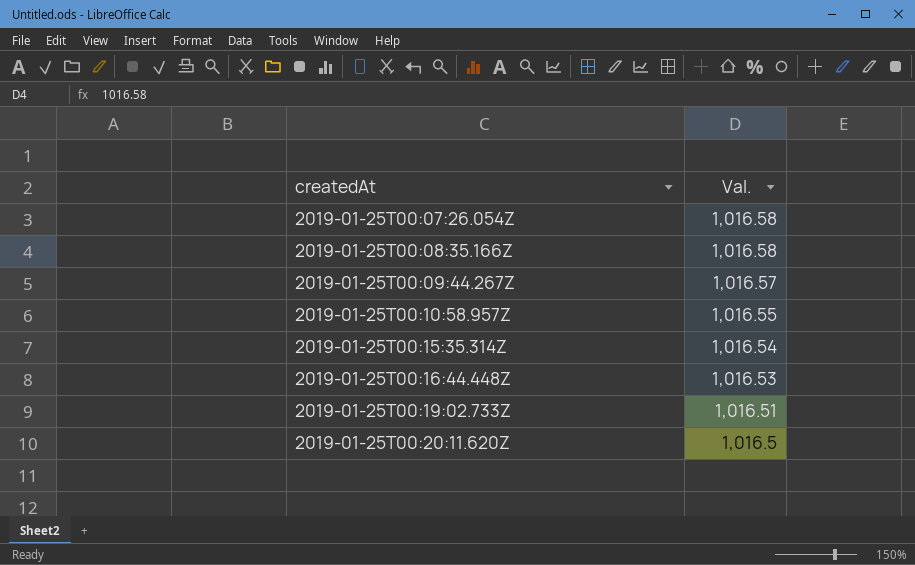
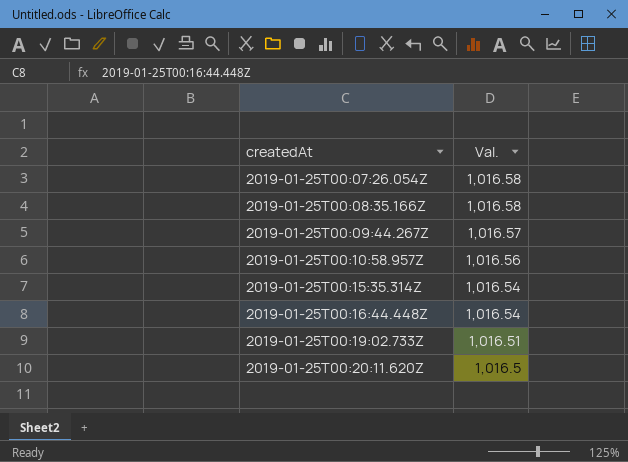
2019-01-25T00:10:58.957Z | Val.: 1,016.55 -> 1,016.56
2019-01-25T00:16:44.448Z | Val.: 1,016.53 -> 1,016.54

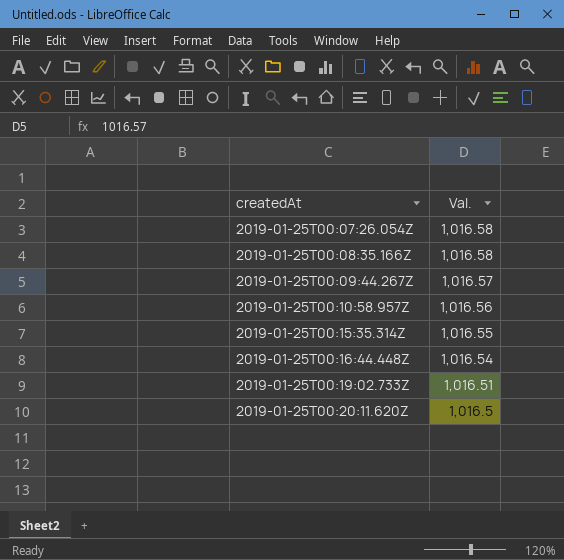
2019-01-25T00:15:35.314Z | Val.: 1,016.54 -> 1,016.55

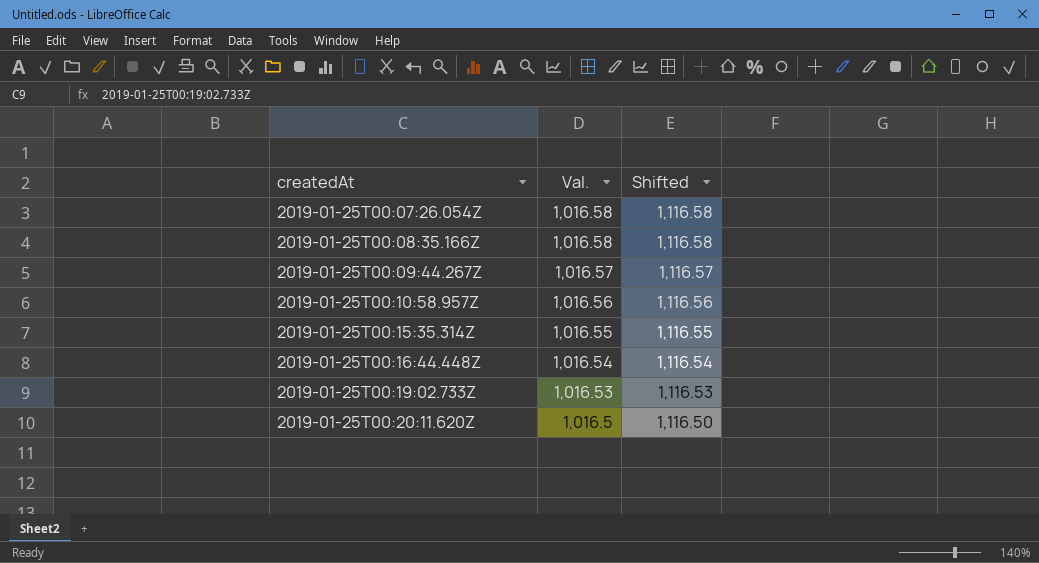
column Shifted | formula: none -> [Val.] + 100
2019-01-25T00:19:02.733Z | Val.: 1,016.51 -> 1,016.53

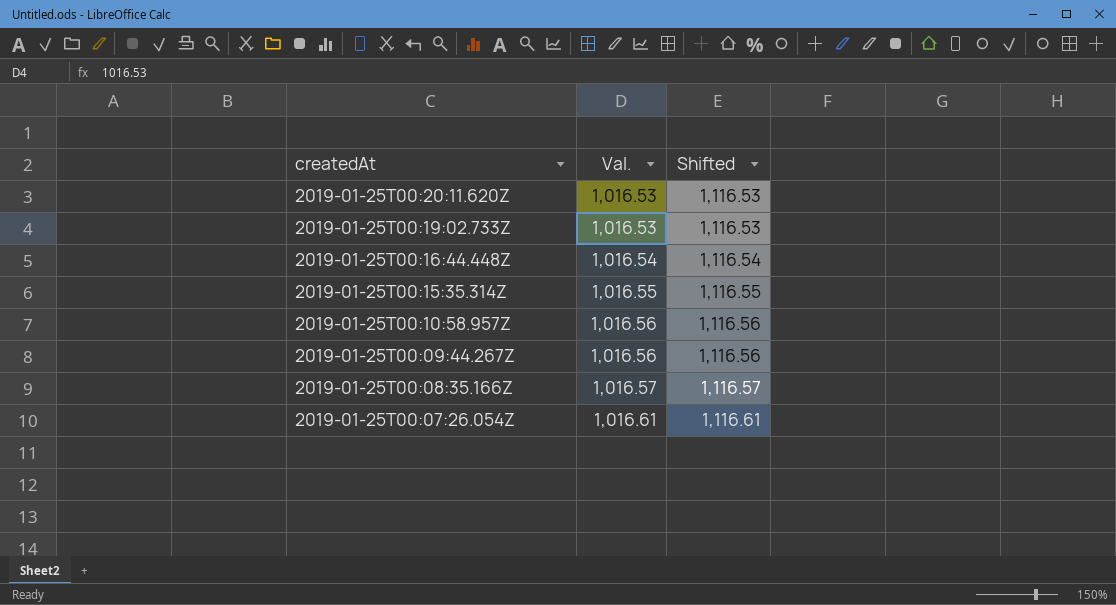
row order: createdAt ascending -> createdAt descending
2019-01-25T00:20:11.620Z | Val.: 1,016.5 -> 1,016.53
2019-01-25T00:20:11.620Z | Shifted: 1,116.50 -> 1,116.53
2019-01-25T00:09:44.267Z | Val.: 1,016.57 -> 1,016.56
2019-01-25T00:09:44.267Z | Shifted: 1,116.57 -> 1,116.56
2019-01-25T00:08:35.166Z | Val.: 1,016.58 -> 1,016.57
2019-01-25T00:08:35.166Z | Shifted: 1,116.58 -> 1,116.57
2019-01-25T00:07:26.054Z | Val.: 1,016.58 -> 1,016.61
2019-01-25T00:07:26.054Z | Shifted: 1,116.58 -> 1,116.61

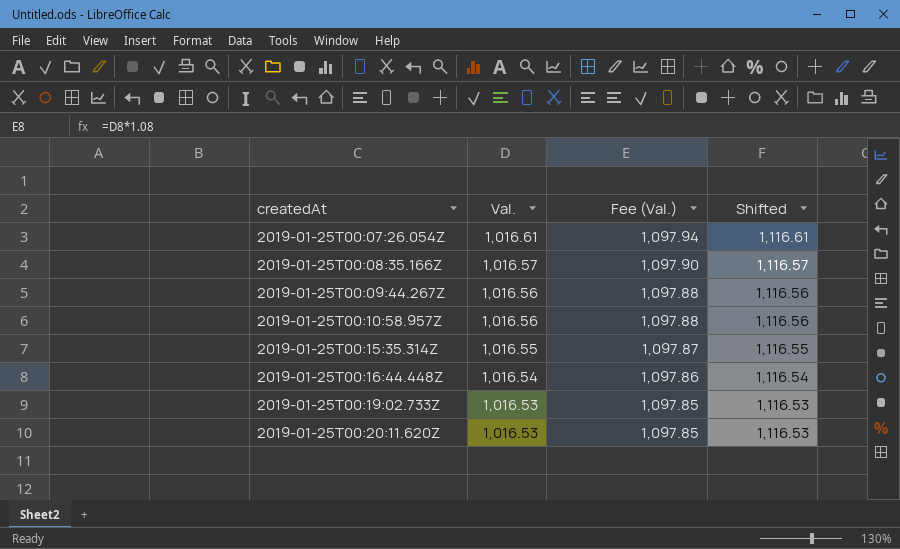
row order: createdAt descending -> createdAt ascending
column Fee (Val.) | formula: none -> [Val.] * 1.08

